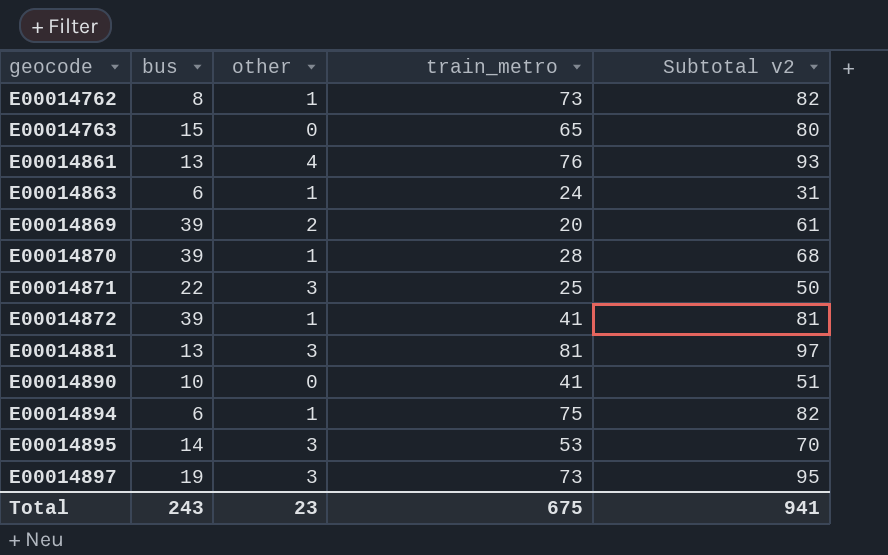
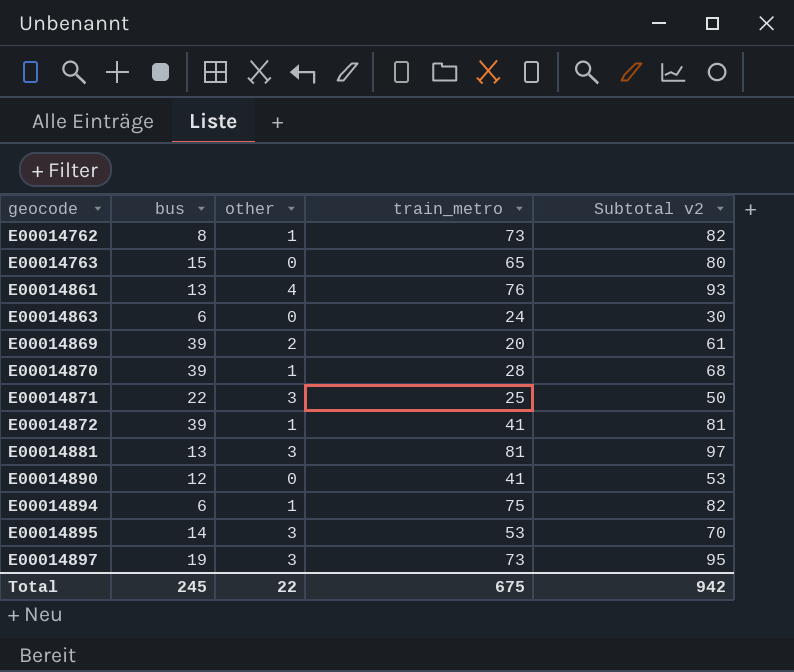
E00014863 | other: 1 -> 0
E00014863 | Subtotal v2: 31 -> 30
E00014890 | bus: 10 -> 12
E00014890 | Subtotal v2: 51 -> 53
Total | bus: 243 -> 245
Total | other: 23 -> 22
Total | Subtotal v2: 941 -> 942

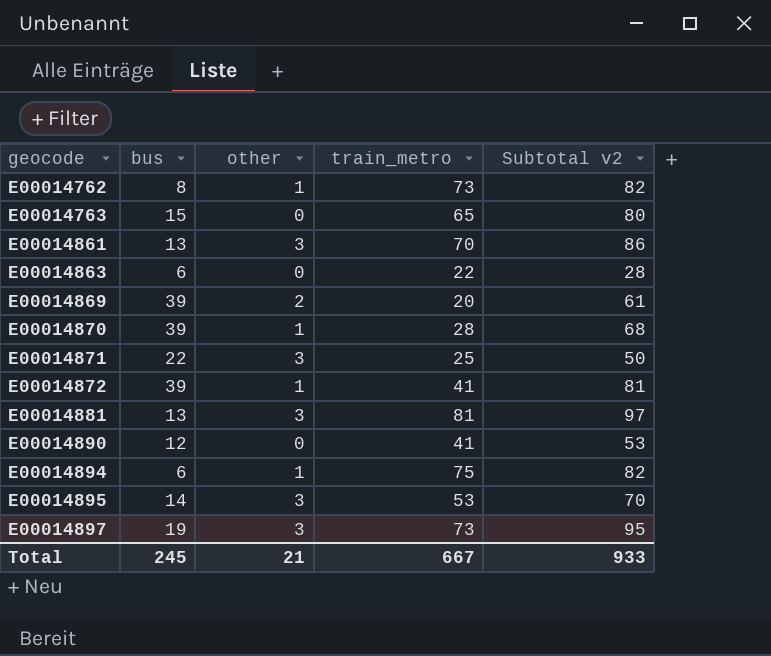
E00014861 | other: 4 -> 3
E00014861 | train_metro: 76 -> 70
E00014861 | Subtotal v2: 93 -> 86
E00014863 | train_metro: 24 -> 22
E00014863 | Subtotal v2: 30 -> 28
Total | other: 22 -> 21
Total | train_metro: 675 -> 667
Total | Subtotal v2: 942 -> 933

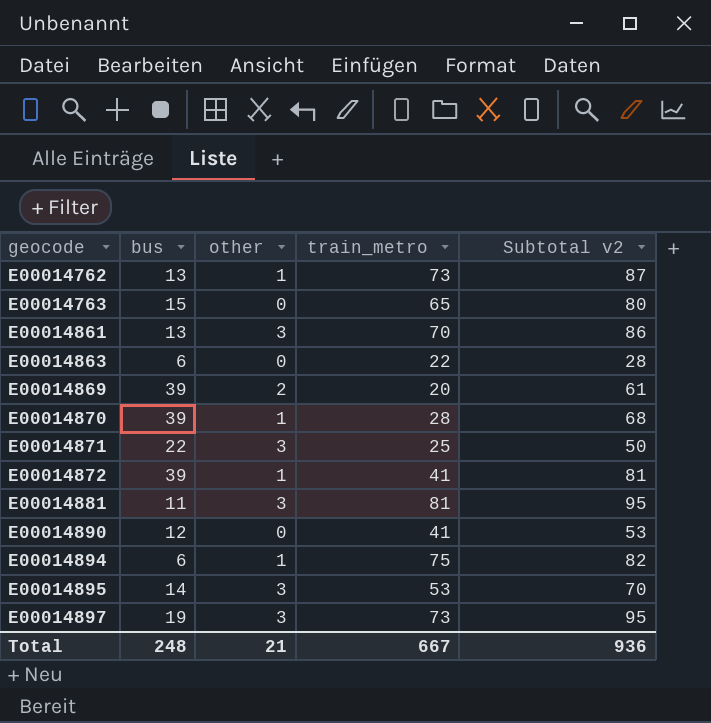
E00014762 | bus: 8 -> 13
E00014762 | Subtotal v2: 82 -> 87
E00014881 | bus: 13 -> 11
E00014881 | Subtotal v2: 97 -> 95
Total | bus: 245 -> 248
Total | Subtotal v2: 933 -> 936

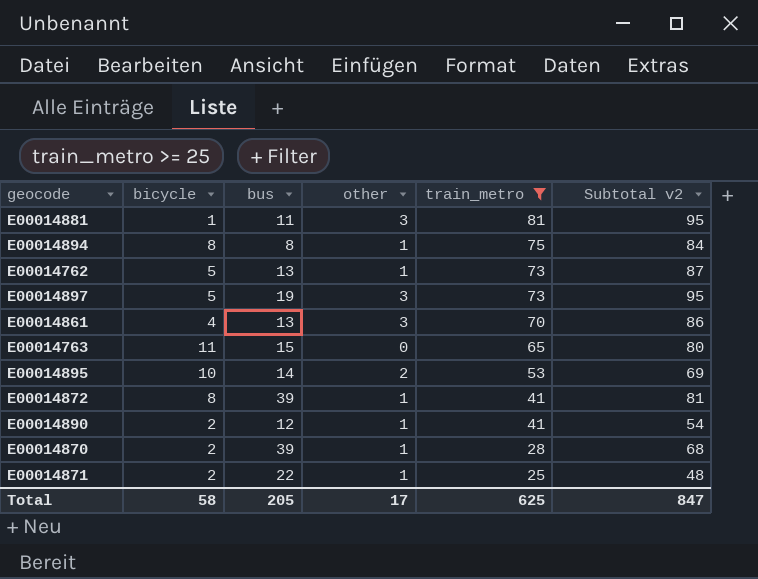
filter: none -> train_metro >= 25
row order: geocode ascending -> train_metro descending
column bicycle | position: none -> 2
E00014894 | bus: 6 -> 8
E00014894 | Subtotal v2: 82 -> 84
E00014895 | other: 3 -> 2
E00014895 | Subtotal v2: 70 -> 69
E00014890 | other: 0 -> 1
E00014890 | Subtotal v2: 53 -> 54
E00014871 | other: 3 -> 1
E00014871 | Subtotal v2: 50 -> 48
Total | bus: 248 -> 205
Total | other: 21 -> 17
Total | train_metro: 667 -> 625
Total | Subtotal v2: 936 -> 847

